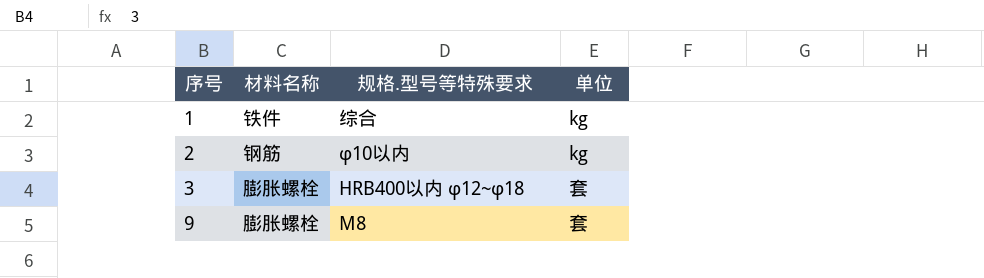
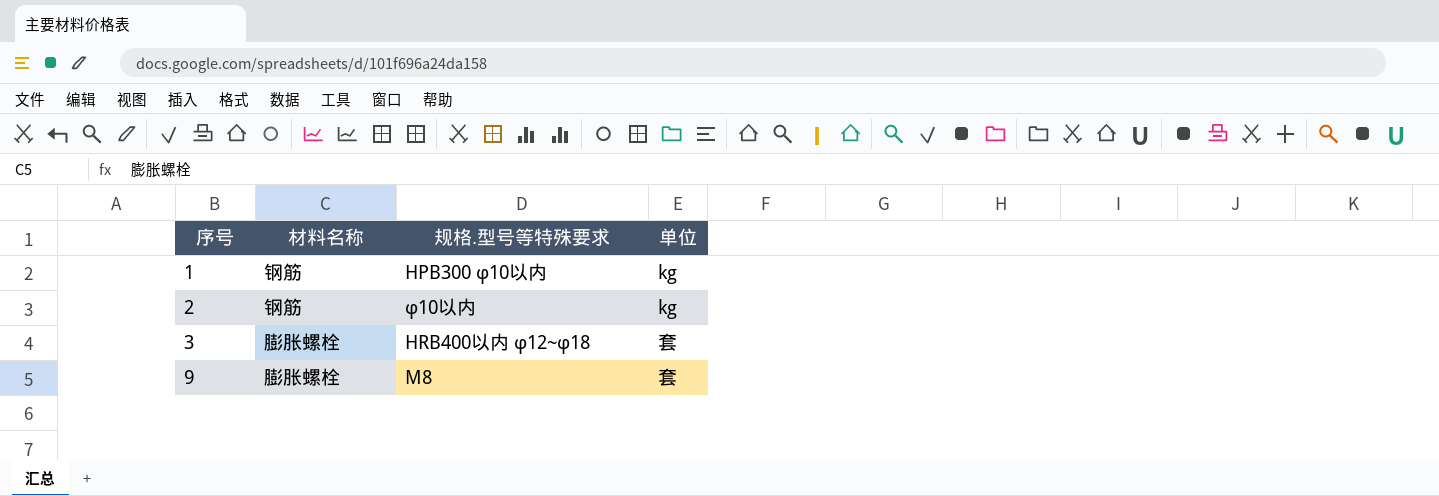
1 | 材料名称: 铁件 -> 钢筋
1 | 规格.型号等特殊要求: 综合 -> HPB300 φ10以内

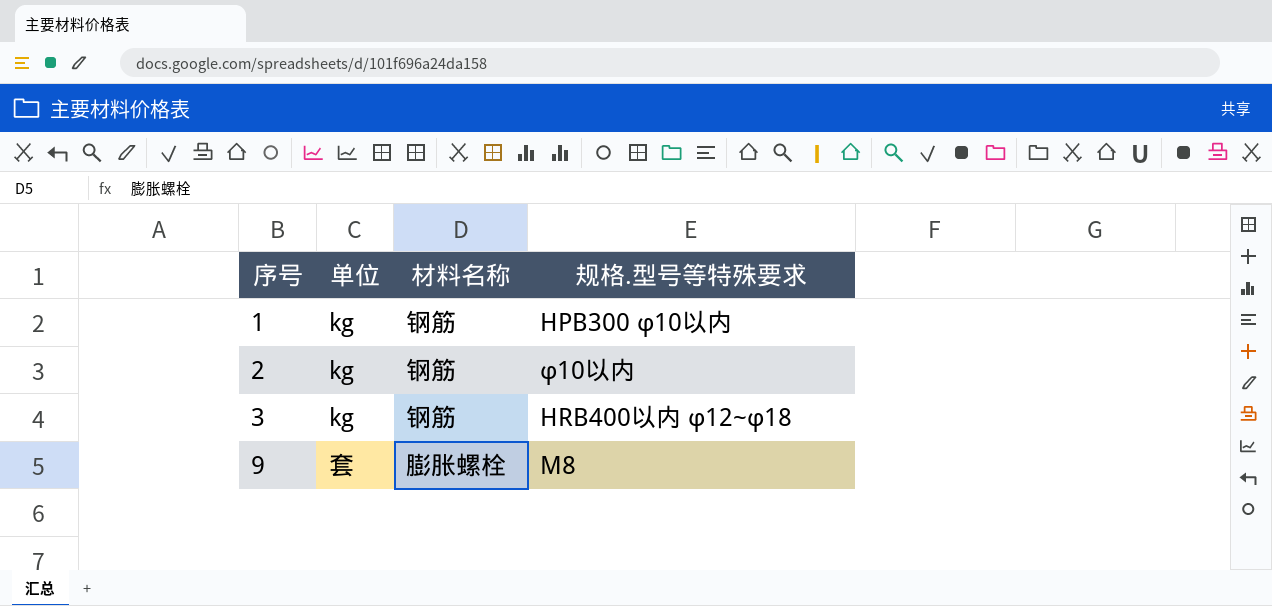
column 单位 | position: 4 -> 2
3 | 单位: 套 -> kg
3 | 材料名称: 膨胀螺栓 -> 钢筋

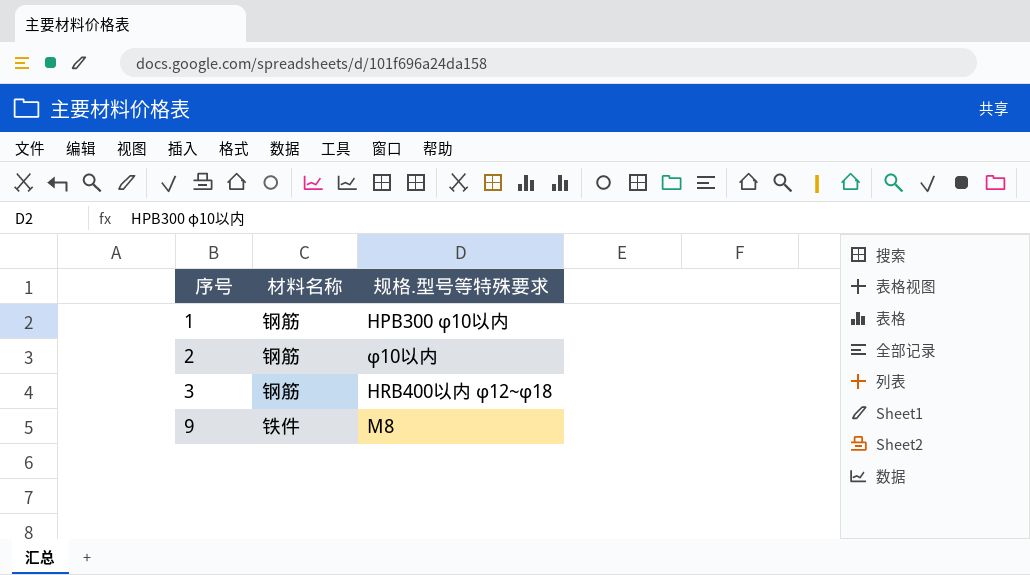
column 单位 | position: 2 -> none
9 | 材料名称: 膨胀螺栓 -> 铁件

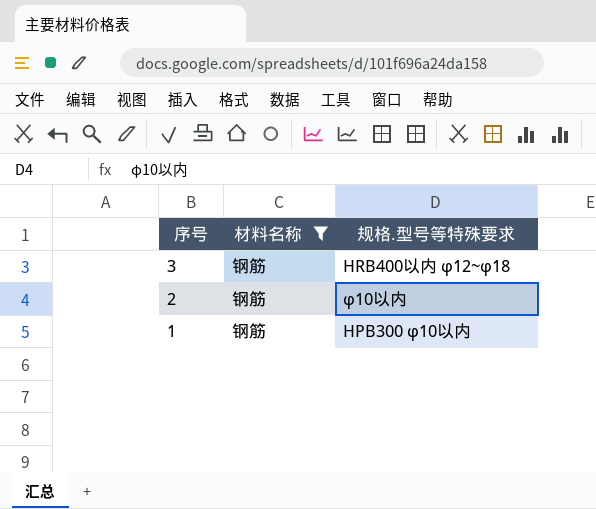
filter: none -> 材料名称 = 钢筋
row order: 序号 ascending -> 序号 descending

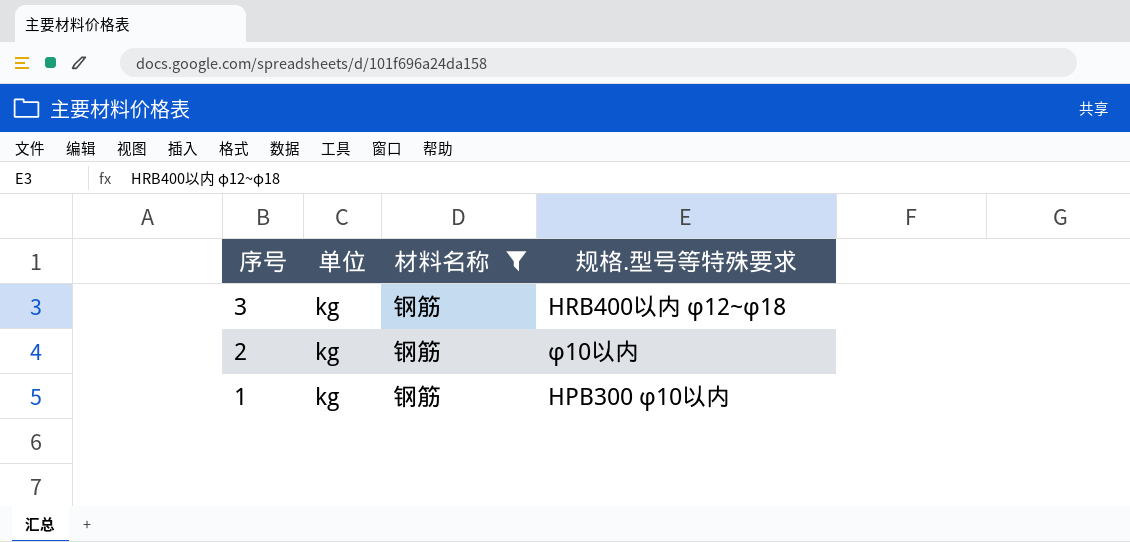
column 单位 | position: none -> 2

